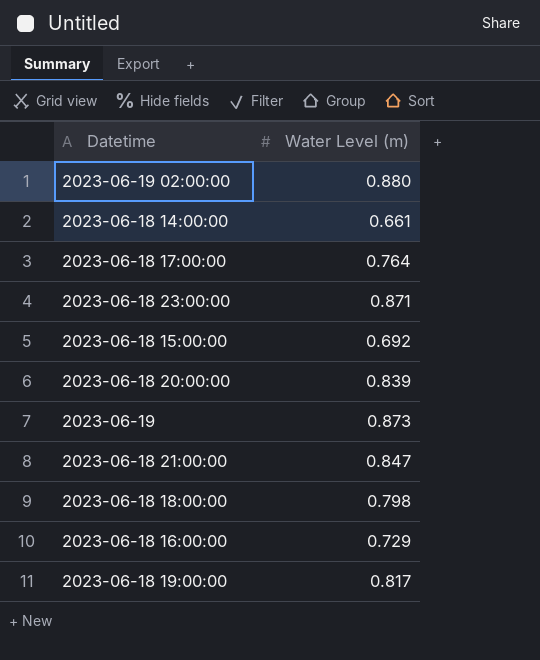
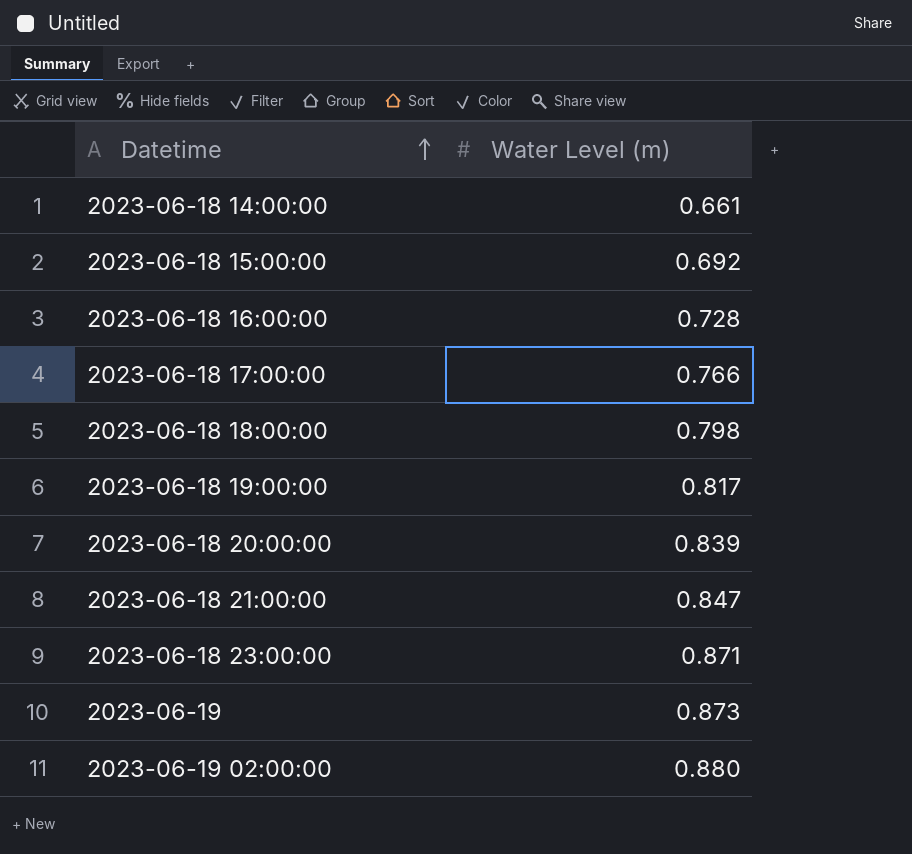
row order: none -> Datetime ascending
2023-06-18 16:00:00 | Water Level (m): 0.729 -> 0.728
2023-06-18 17:00:00 | Water Level (m): 0.764 -> 0.766

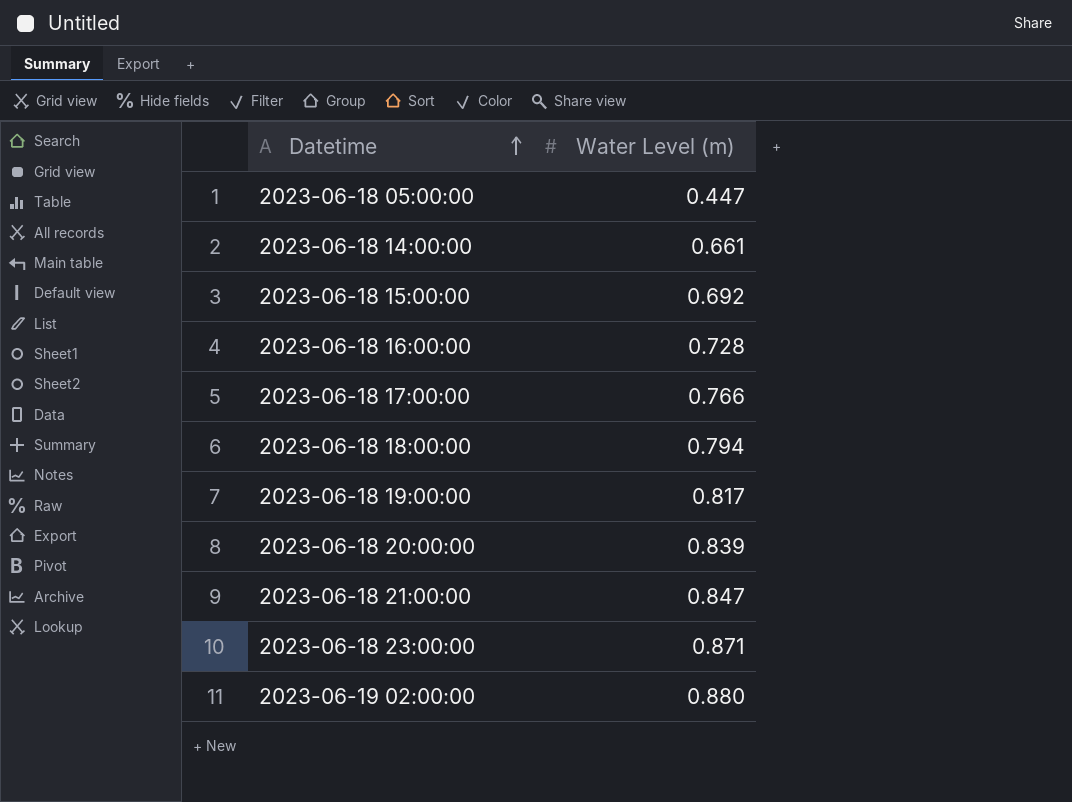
row 2023-06-19: 0.873 -> none
row 2023-06-18 05:00:00: none -> 0.447
2023-06-18 18:00:00 | Water Level (m): 0.798 -> 0.794

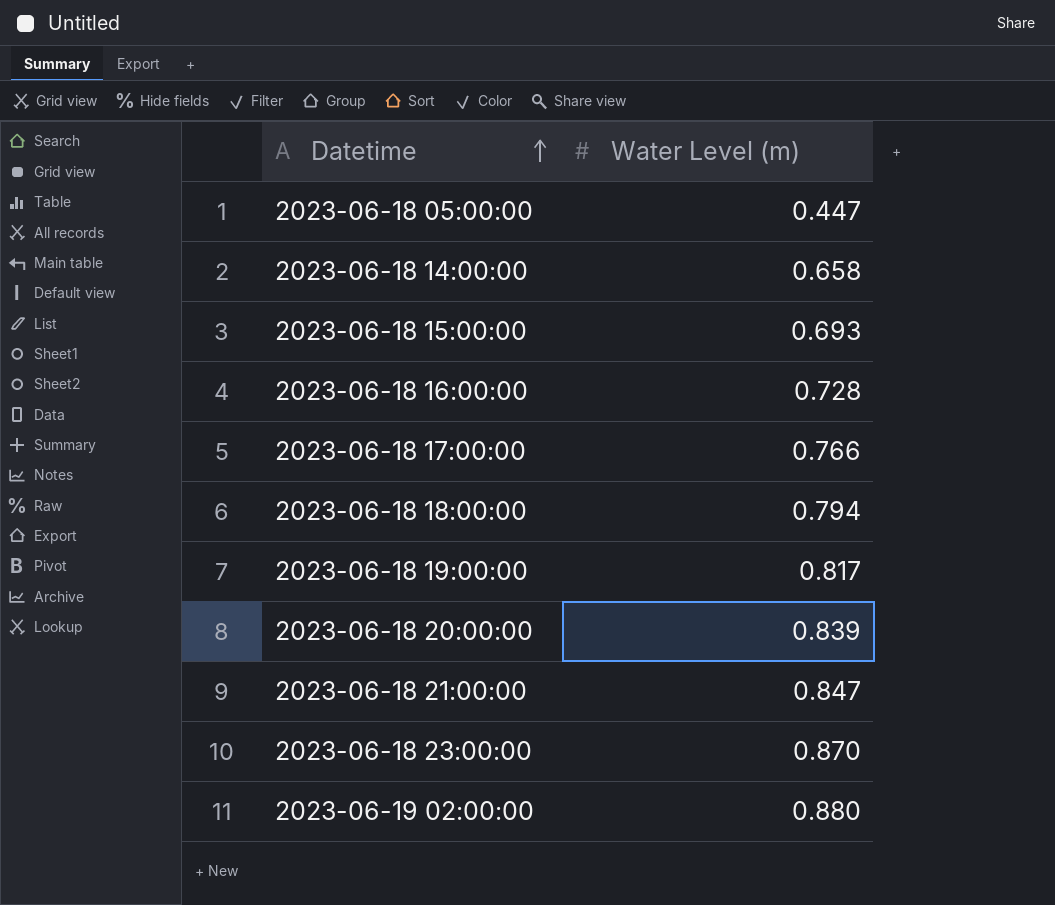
2023-06-18 14:00:00 | Water Level (m): 0.661 -> 0.658
2023-06-18 15:00:00 | Water Level (m): 0.692 -> 0.693
2023-06-18 23:00:00 | Water Level (m): 0.871 -> 0.870

